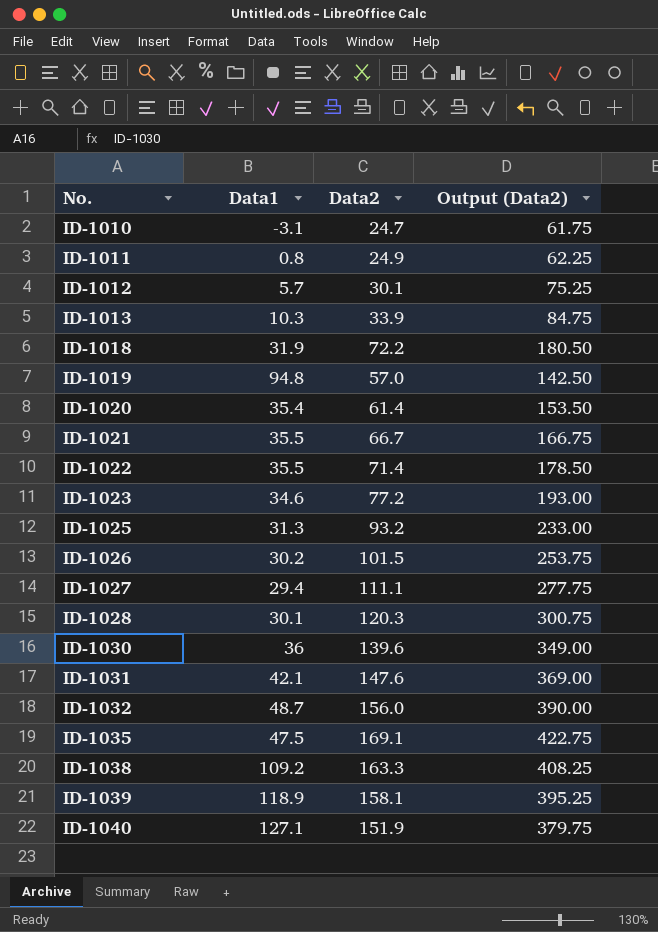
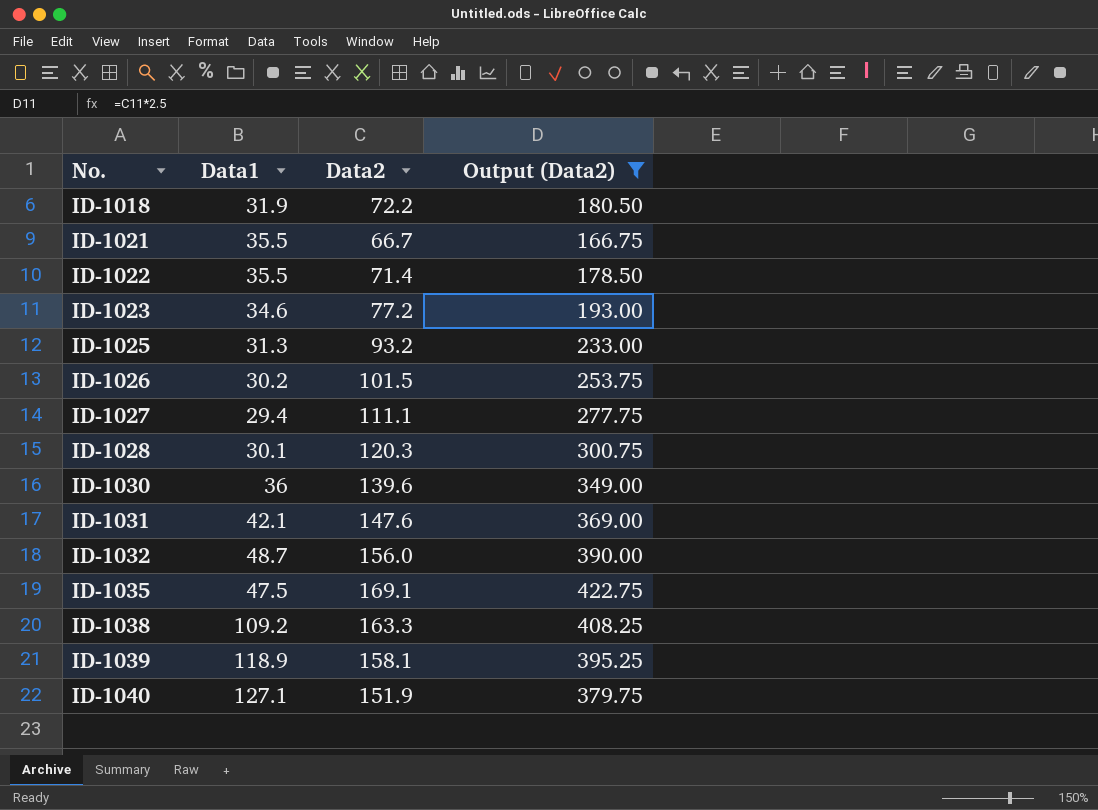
filter: none -> Output (Data2) >= 166.75

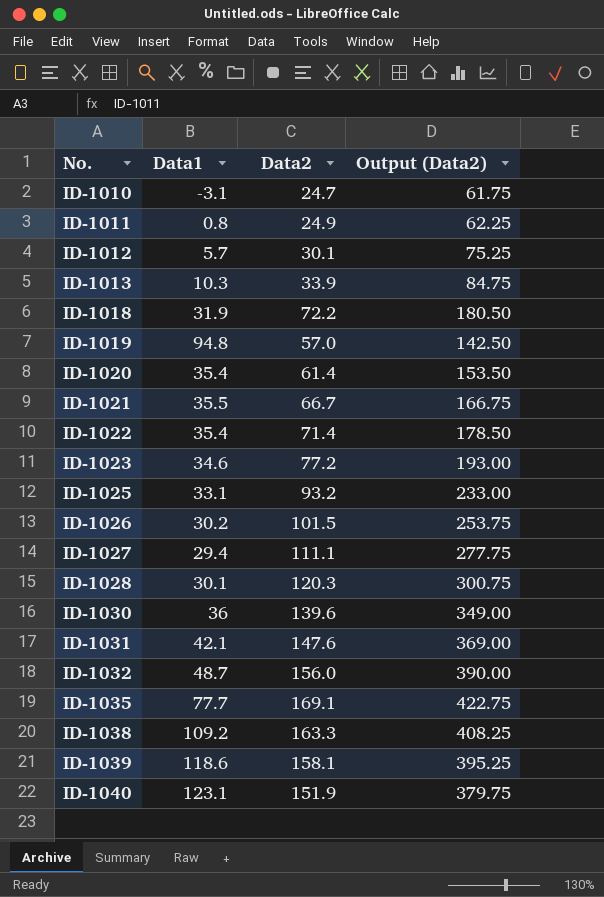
filter: Output (Data2) >= 166.75 -> none
ID-1022 | Data1: 35.5 -> 35.4
ID-1025 | Data1: 31.3 -> 33.1
ID-1035 | Data1: 47.5 -> 77.7
ID-1039 | Data1: 118.9 -> 118.6
ID-1040 | Data1: 127.1 -> 123.1

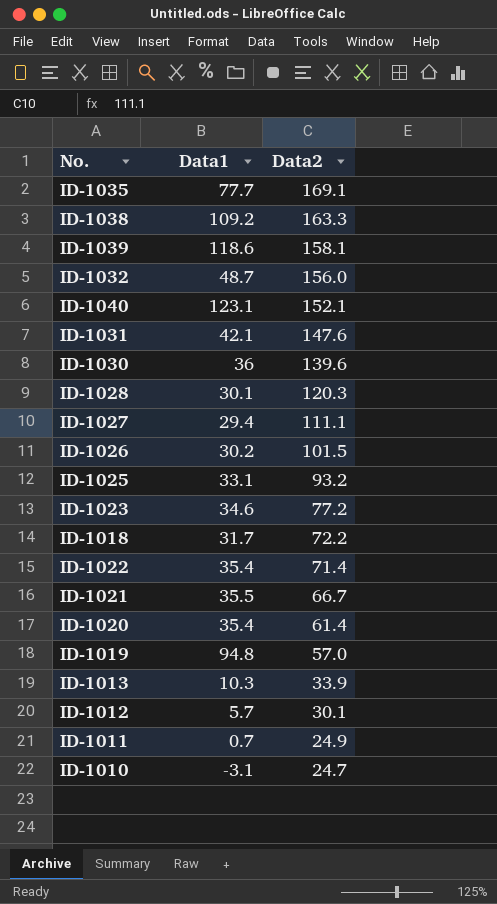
row order: No. ascending -> Data2 descending
column Output (Data2) | formula: [Data2] * 2.5 -> none
ID-1040 | Data2: 151.9 -> 152.1
ID-1018 | Data1: 31.9 -> 31.7
ID-1011 | Data1: 0.8 -> 0.7

